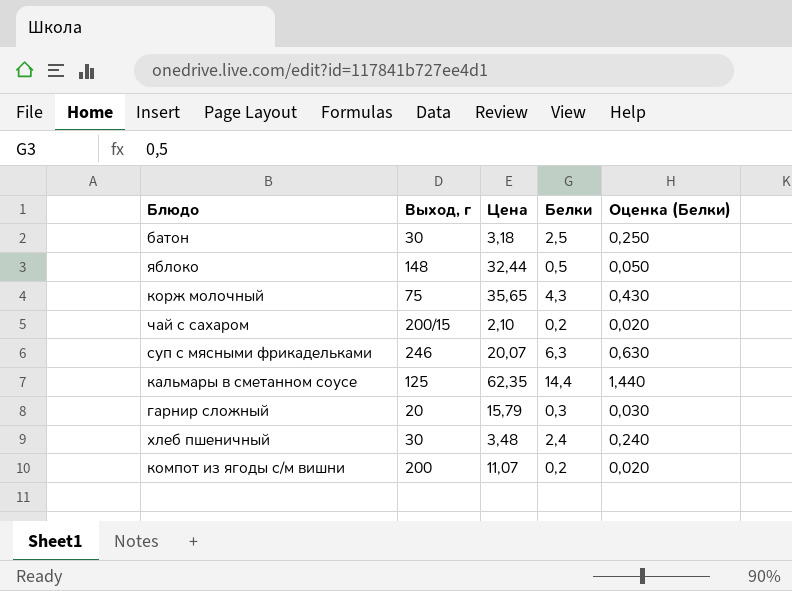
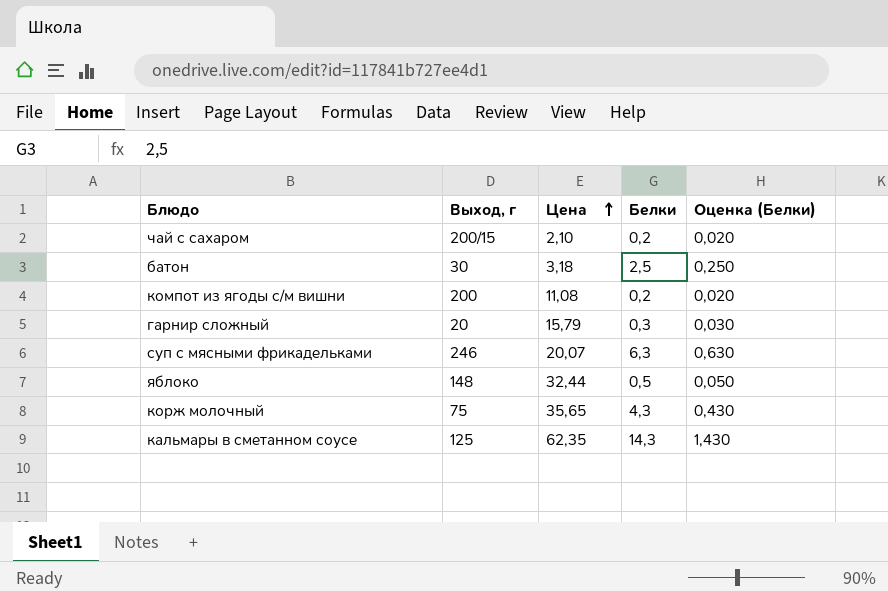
row order: none -> Цена ascending
row хлеб пшеничный: 30 | 3,48 | 2,4 | 0,240 -> none
компот из ягоды с/м вишни | Цена: 11,07 -> 11,08
кальмары в сметанном соусе | Белки: 14,4 -> 14,3
кальмары в сметанном соусе | Оценка (Белки): 1,440 -> 1,430

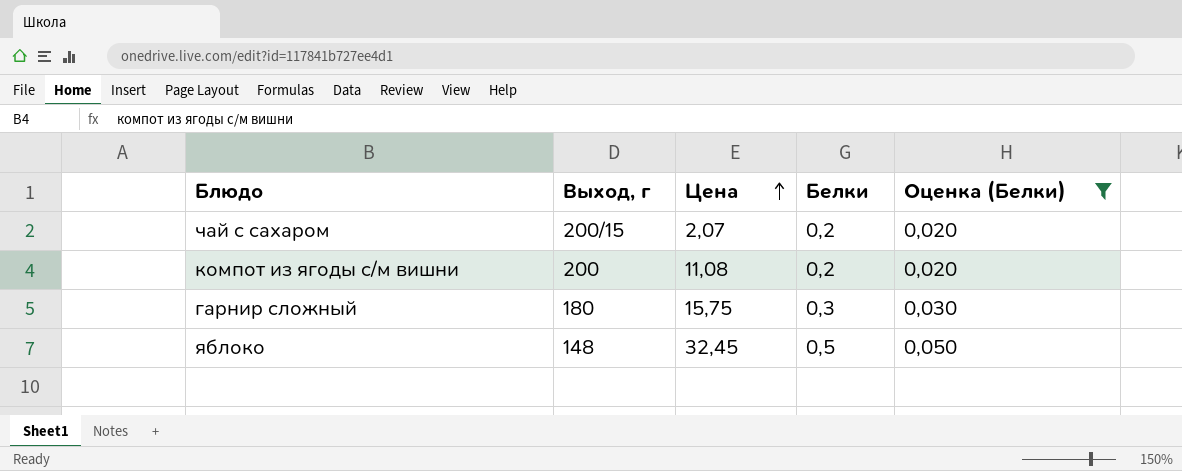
filter: none -> Оценка (Белки) <= 0,050
чай с сахаром | Цена: 2,10 -> 2,07
гарнир сложный | Выход, г: 20 -> 180
гарнир сложный | Цена: 15,79 -> 15,75
яблоко | Цена: 32,44 -> 32,45

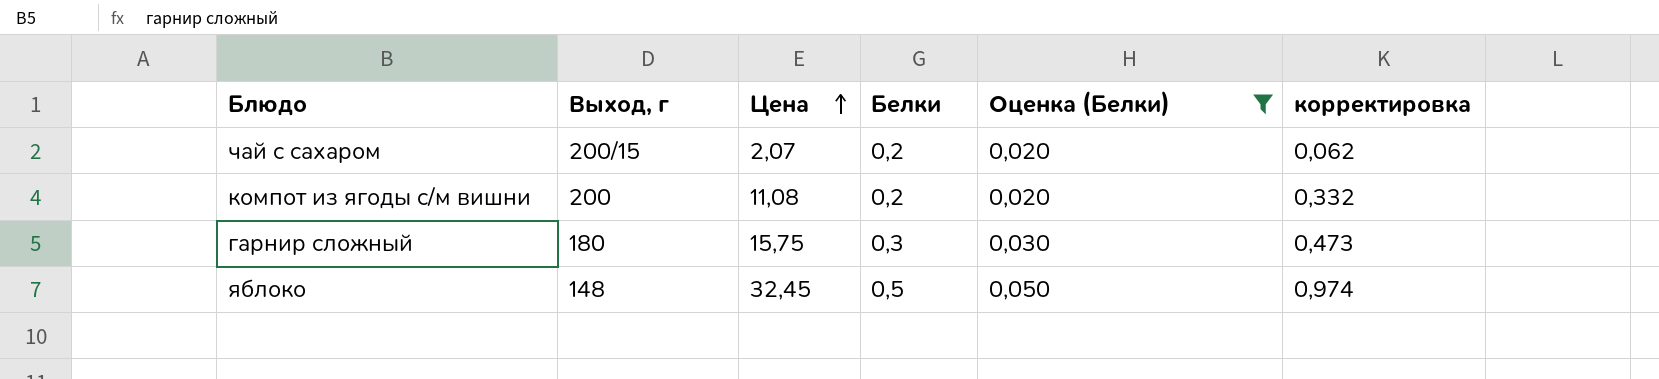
column корректировка | formula: none -> [Цена] * 0,03

